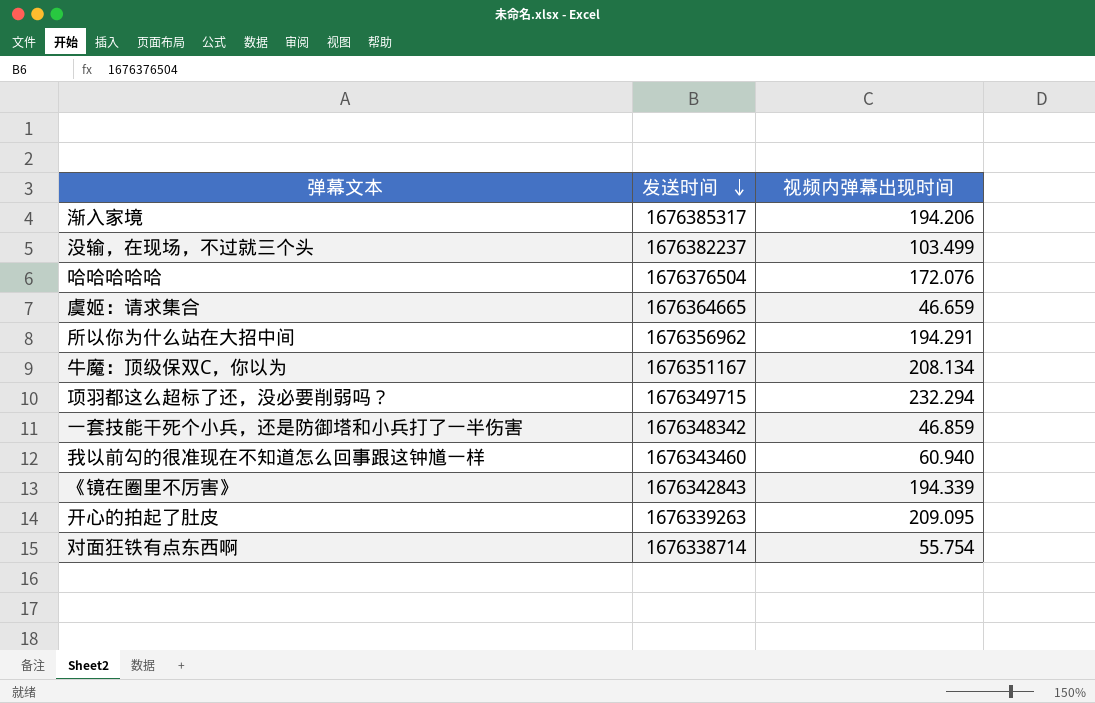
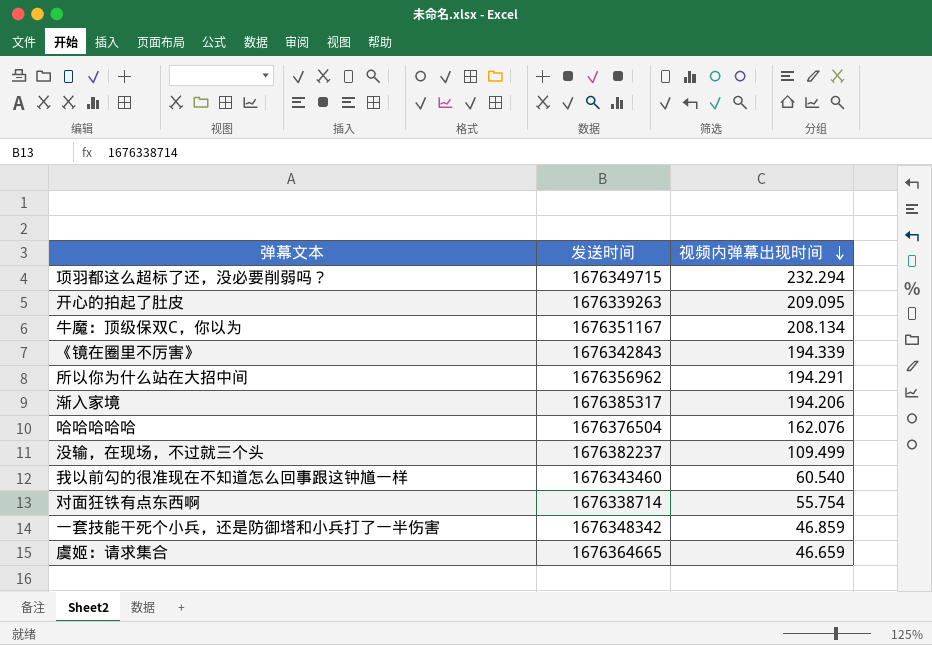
row order: 发送时间 descending -> 视频内弹幕出现时间 descending
哈哈哈哈哈 | 视频内弹幕出现时间: 172.076 -> 162.076
没输，在现场，不过就三个头 | 视频内弹幕出现时间: 103.499 -> 109.499
我以前勾的很准现在不知道怎么回事跟这钟馗一样 | 视频内弹幕出现时间: 60.940 -> 60.540

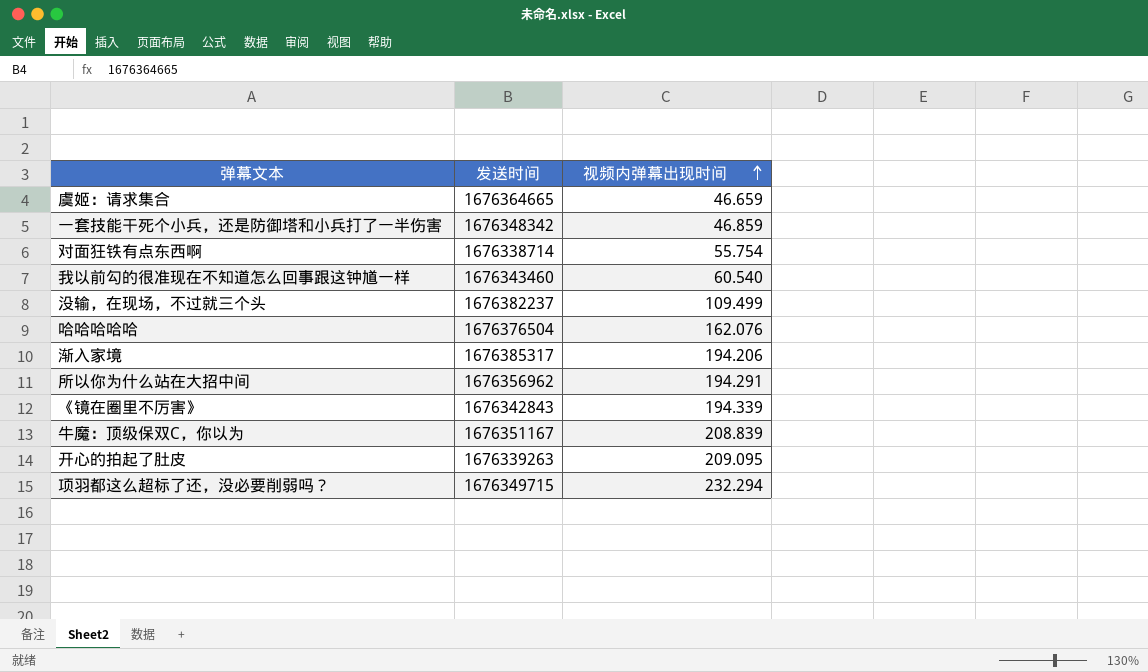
row order: 视频内弹幕出现时间 descending -> 视频内弹幕出现时间 ascending
牛魔：顶级保双C，你以为 | 视频内弹幕出现时间: 208.134 -> 208.839

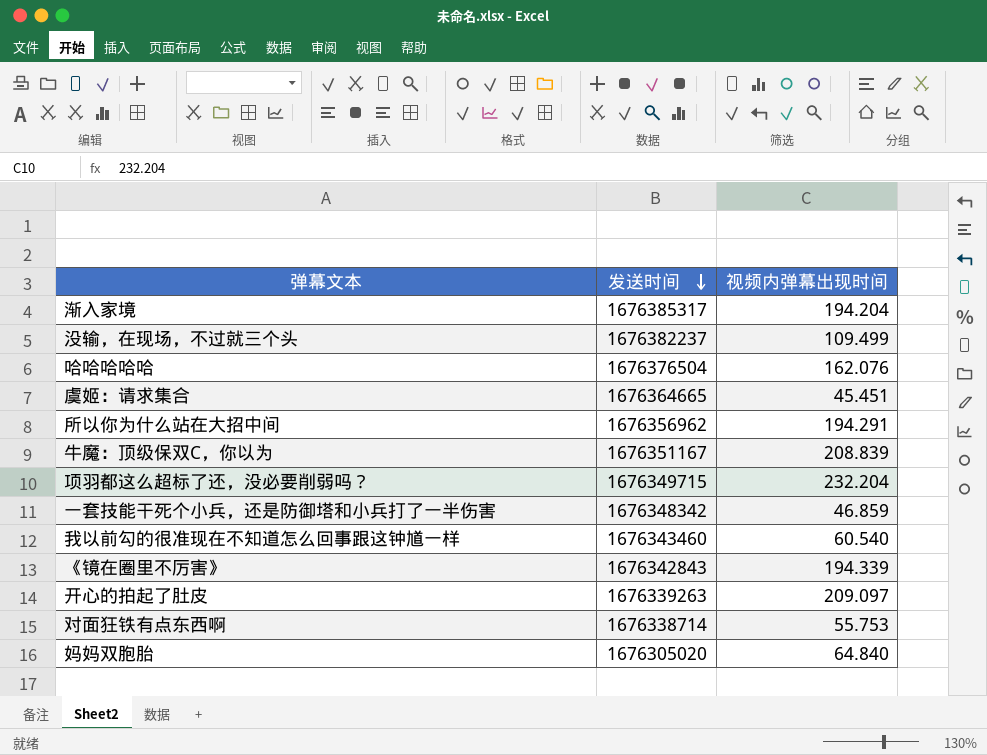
row order: 视频内弹幕出现时间 ascending -> 发送时间 descending
渐入家境 | 视频内弹幕出现时间: 194.206 -> 194.204
虞姬：请求集合 | 视频内弹幕出现时间: 46.659 -> 45.451
项羽都这么超标了还，没必要削弱吗？ | 视频内弹幕出现时间: 232.294 -> 232.204
开心的拍起了肚皮 | 视频内弹幕出现时间: 209.095 -> 209.097
对面狂铁有点东西啊 | 视频内弹幕出现时间: 55.754 -> 55.753
row 妈妈双胞胎: none -> 1676305020 | 64.840

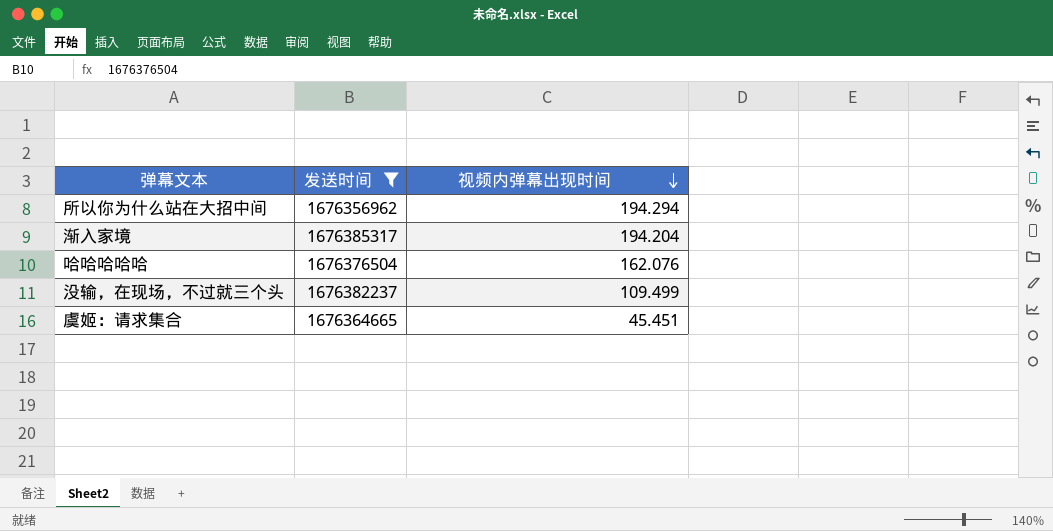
filter: none -> 发送时间 >= 1676356962
row order: 发送时间 descending -> 视频内弹幕出现时间 descending
所以你为什么站在大招中间 | 视频内弹幕出现时间: 194.291 -> 194.294

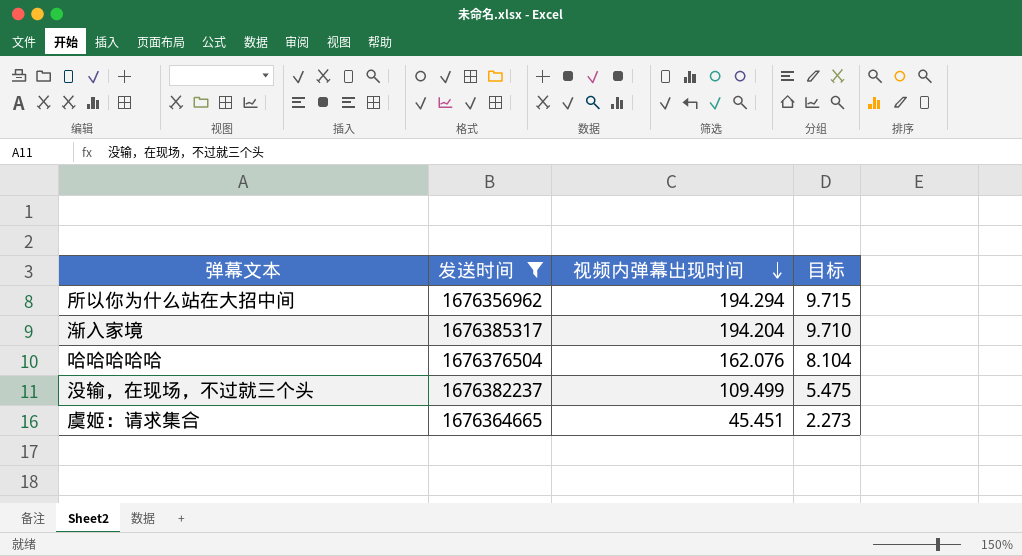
column 目标 | formula: none -> [视频内弹幕出现时间] * 0.05

